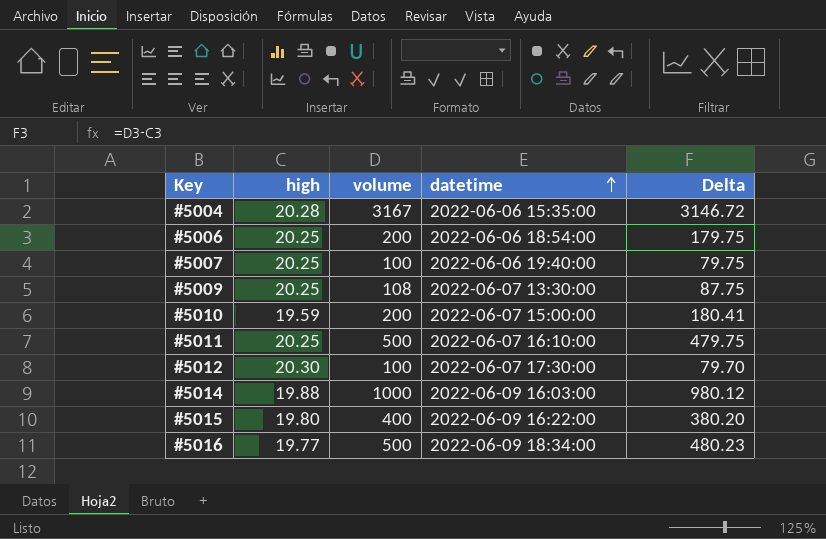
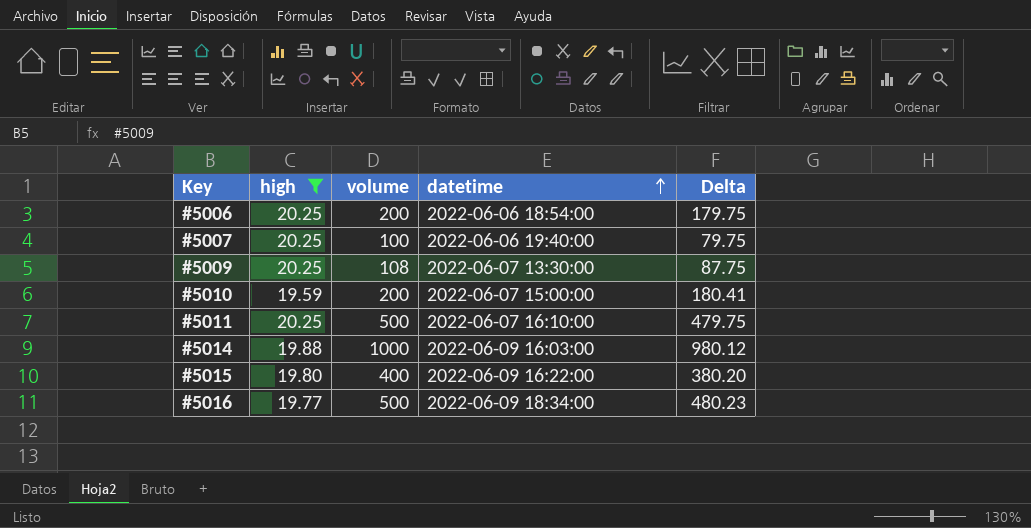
filter: none -> high <= 20.25

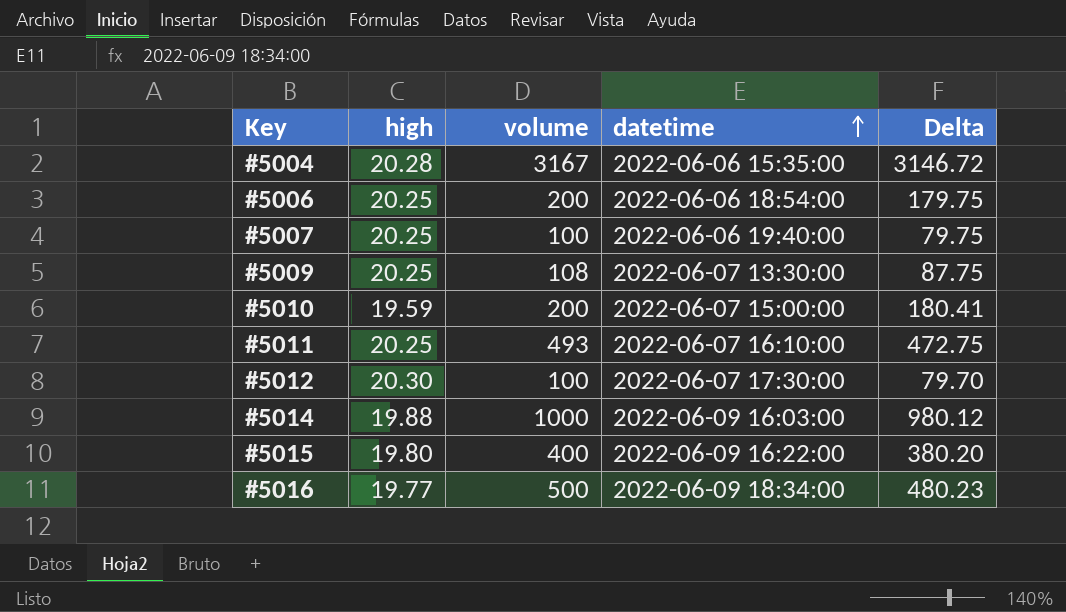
filter: high <= 20.25 -> none
#5011 | volume: 500 -> 493
#5011 | Delta: 479.75 -> 472.75

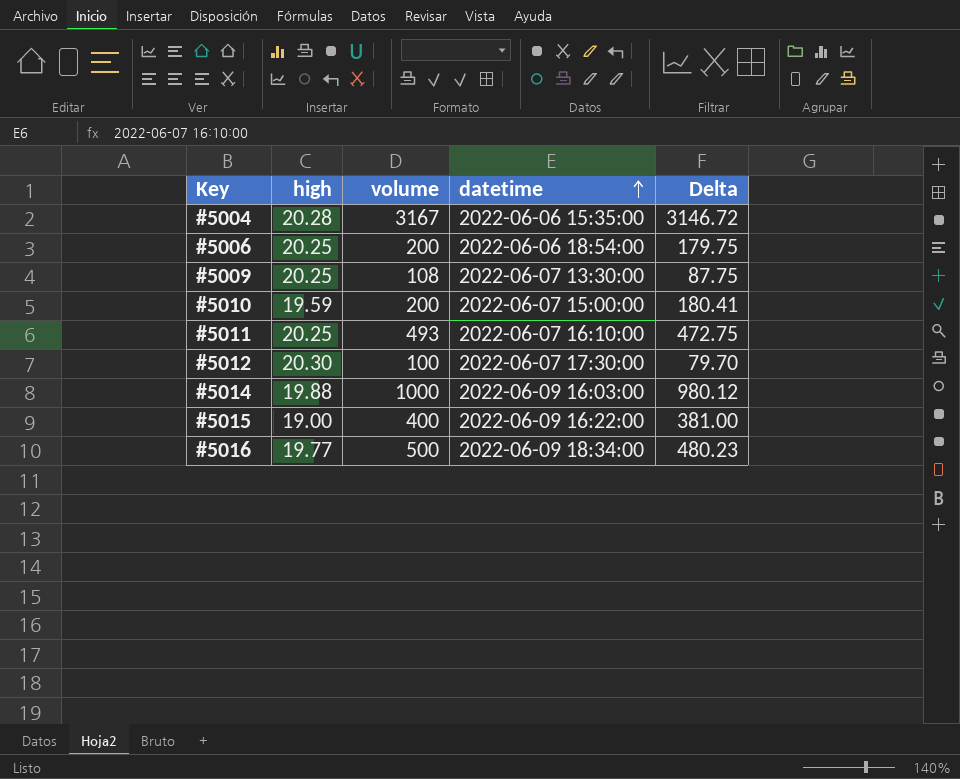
row #5007: 20.25 | 100 | 2022-06-06 19:40:00 | 79.75 -> none
#5015 | high: 19.80 -> 19.00
#5015 | Delta: 380.20 -> 381.00

